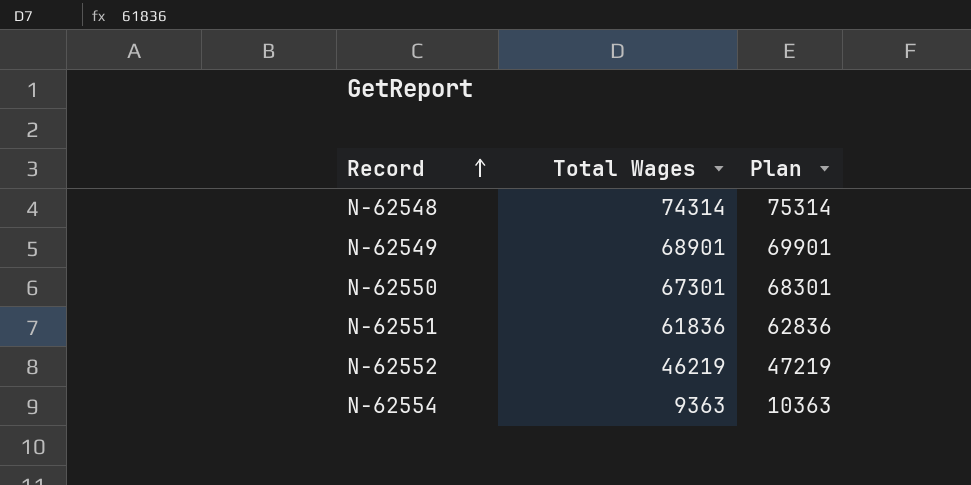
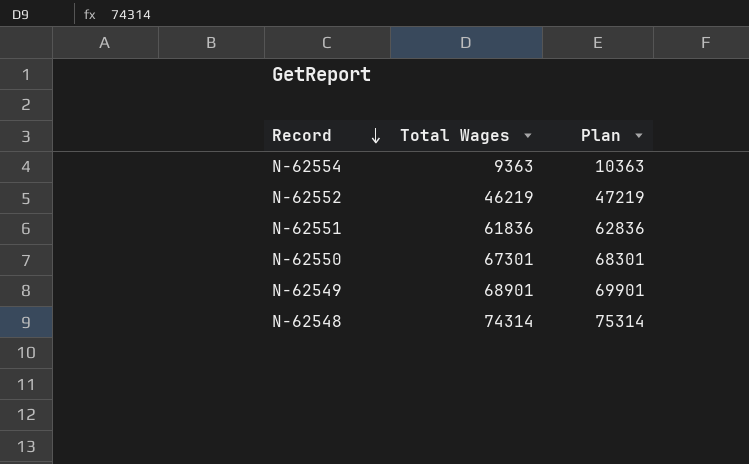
row order: Record ascending -> Record descending

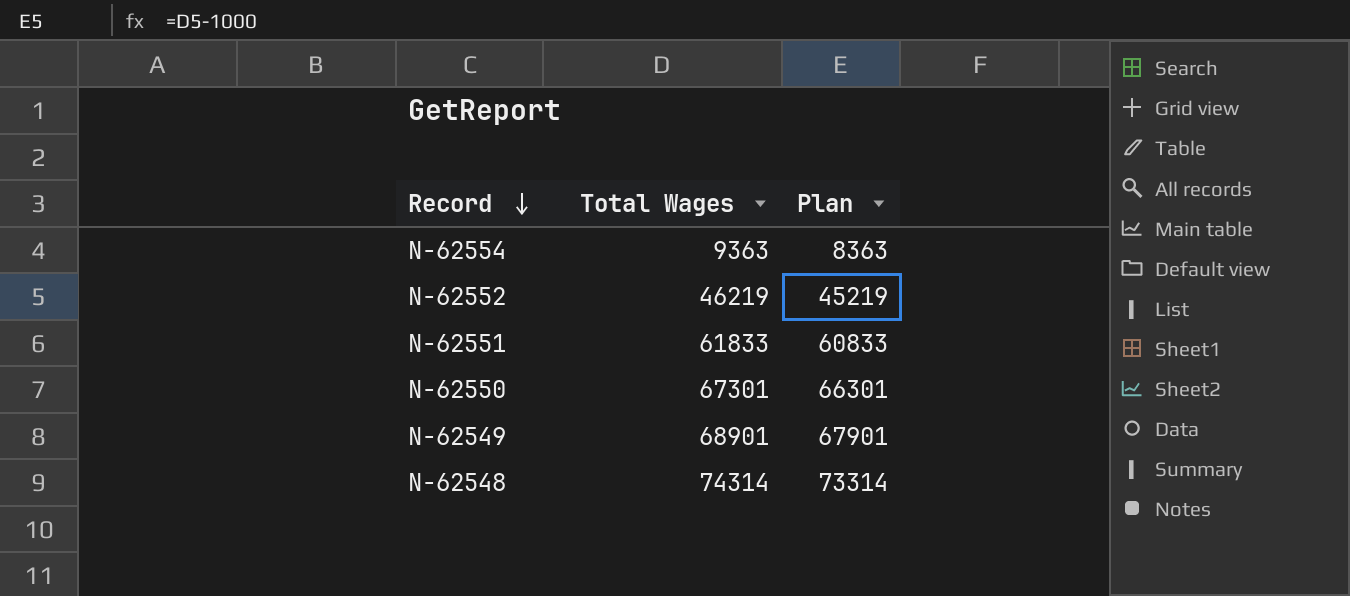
column Plan | formula: [Total Wages] + 1000 -> [Total Wages] - 1000
N-62551 | Total Wages: 61836 -> 61833

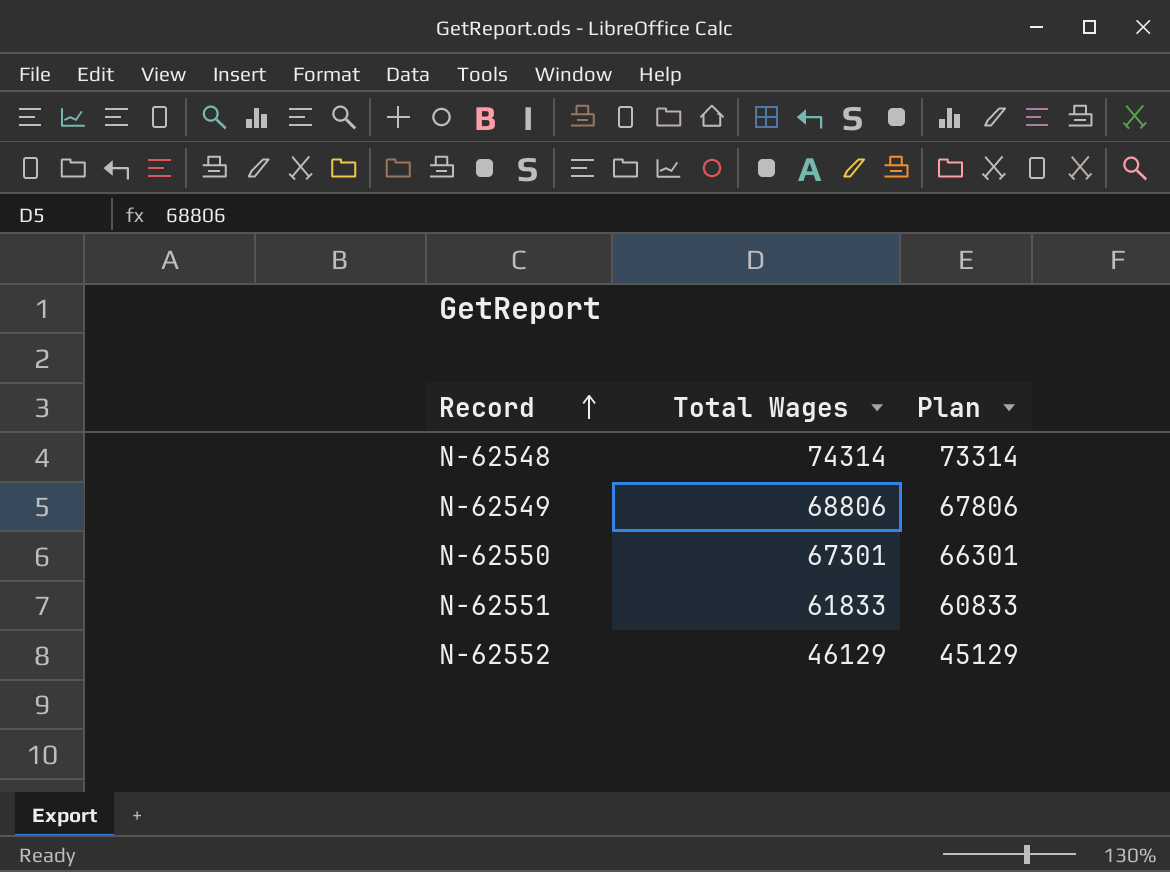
row order: Record descending -> Record ascending
row N-62554: 9363 | 8363 -> none
N-62549 | Total Wages: 68901 -> 68806
N-62549 | Plan: 67901 -> 67806
N-62552 | Total Wages: 46219 -> 46129
N-62552 | Plan: 45219 -> 45129

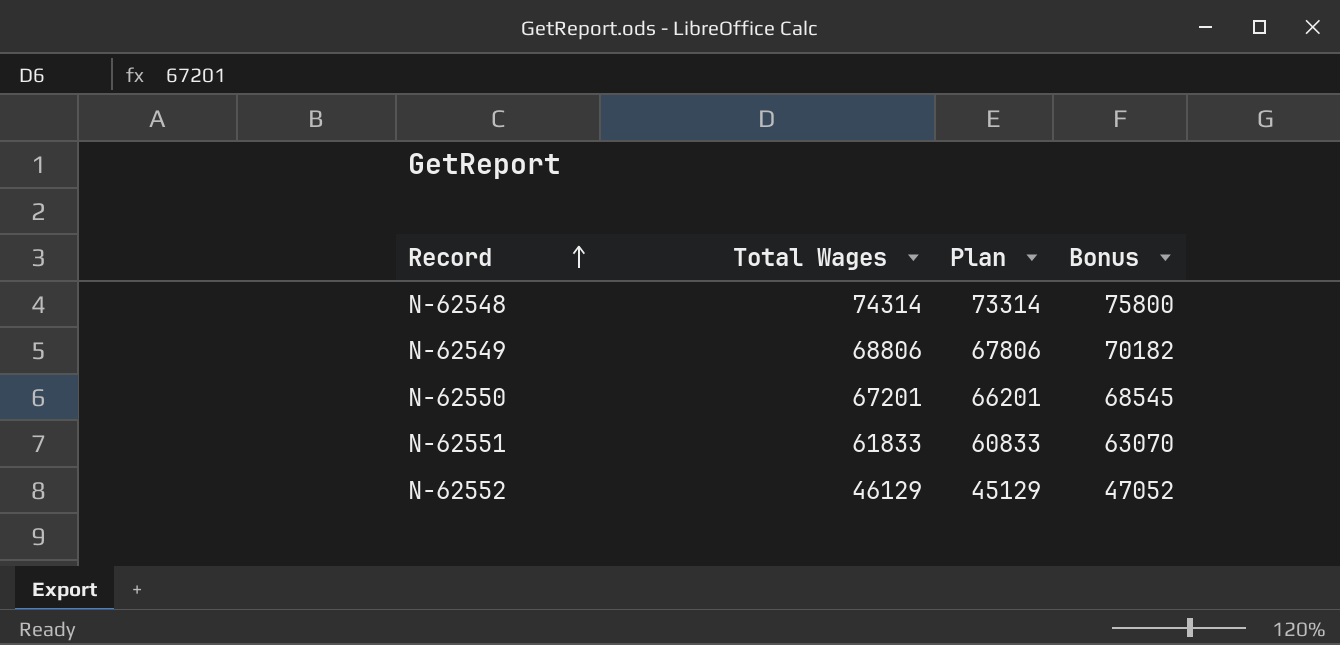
column Bonus | formula: none -> [Total Wages] * 1.02
N-62550 | Total Wages: 67301 -> 67201
N-62550 | Plan: 66301 -> 66201

